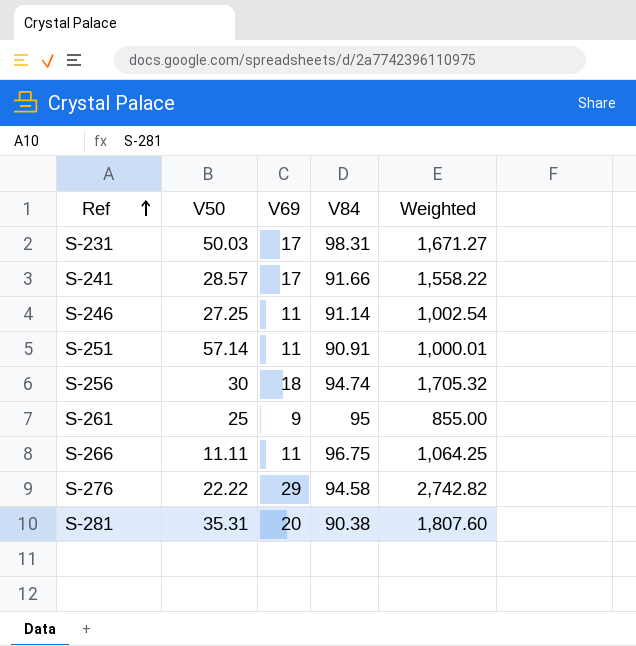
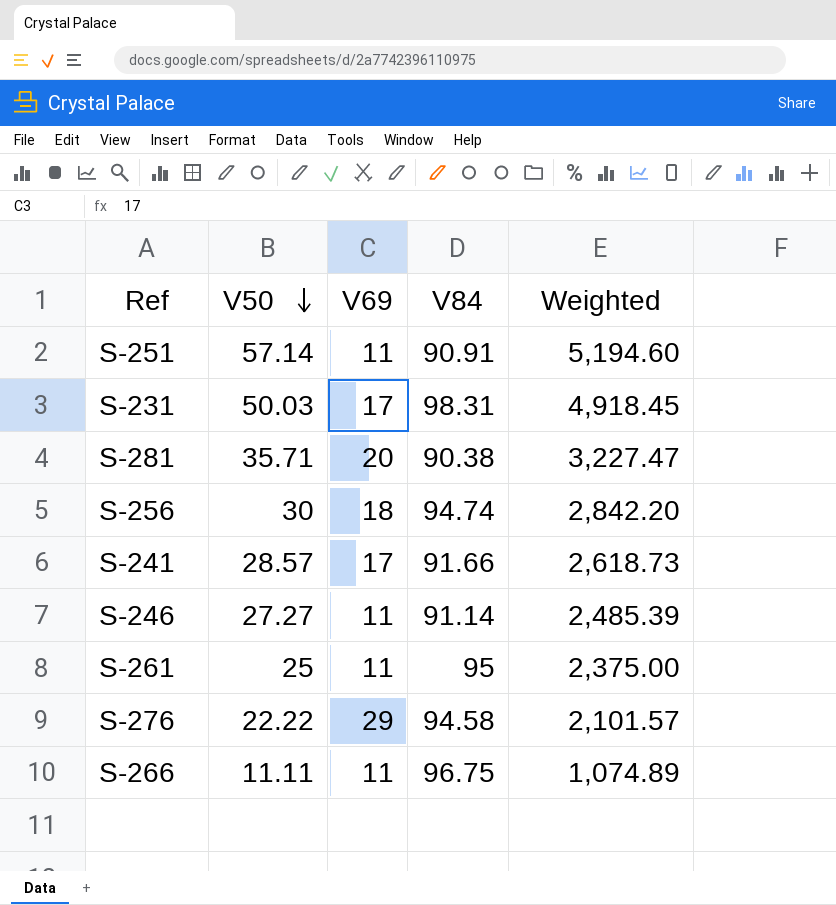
row order: Ref ascending -> V50 descending
column Weighted | formula: [V69] * [V84] -> [V50] * [V84]
S-281 | V50: 35.31 -> 35.71
S-246 | V50: 27.25 -> 27.27
S-261 | V69: 9 -> 11

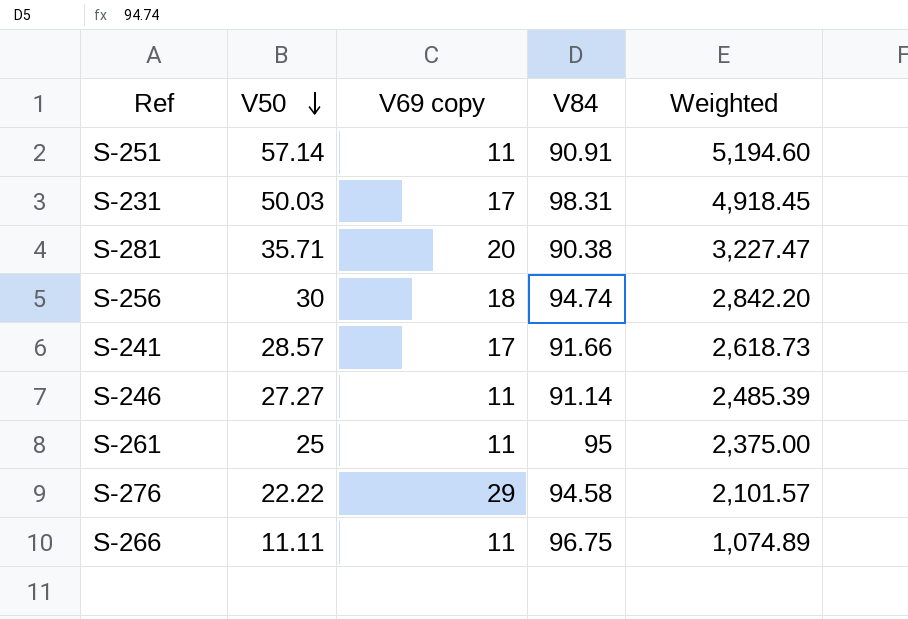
column name: V69 -> V69 copy

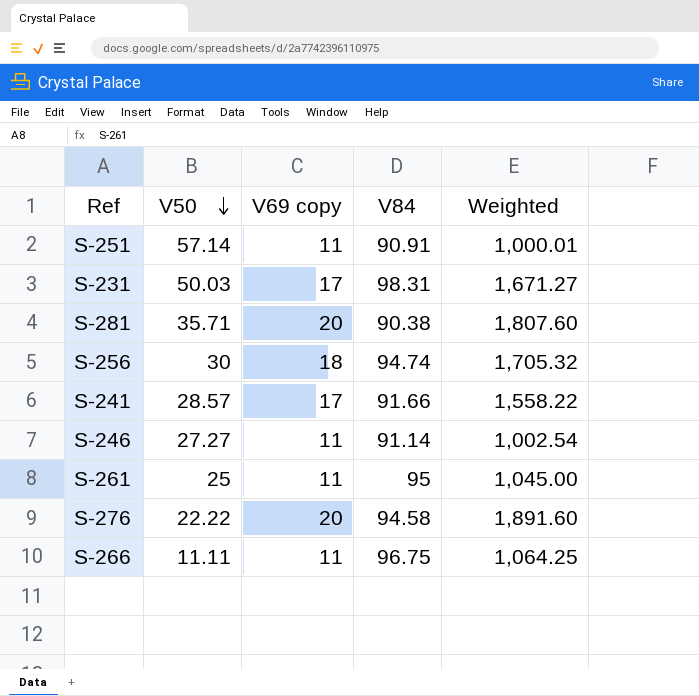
column Weighted | formula: [V50] * [V84] -> [V69 copy] * [V84]
S-276 | V69 copy: 29 -> 20

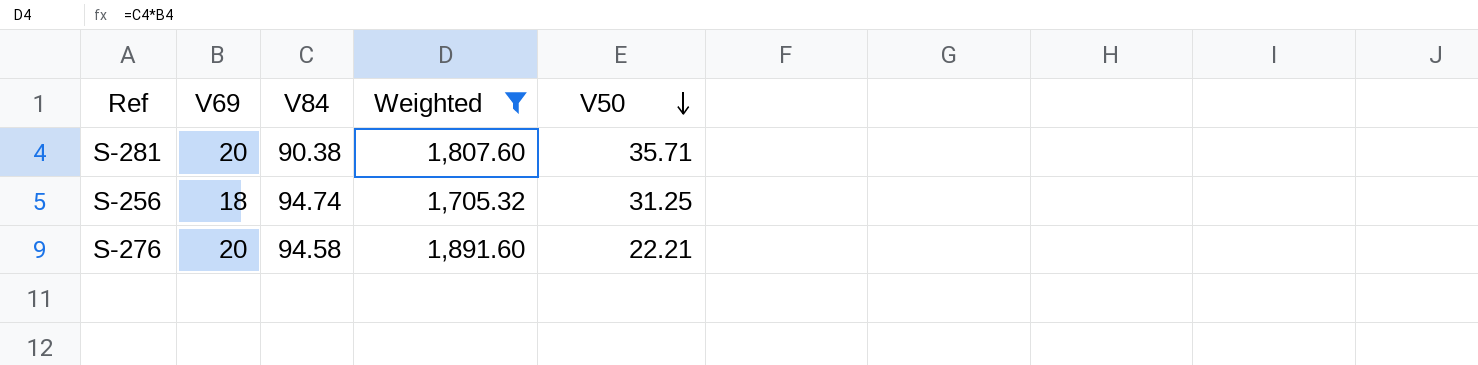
filter: none -> Weighted >= 1,705.32
column name: V69 copy -> V69
column V50 | position: 2 -> 5
S-256 | V50: 30 -> 31.25
S-276 | V50: 22.22 -> 22.21

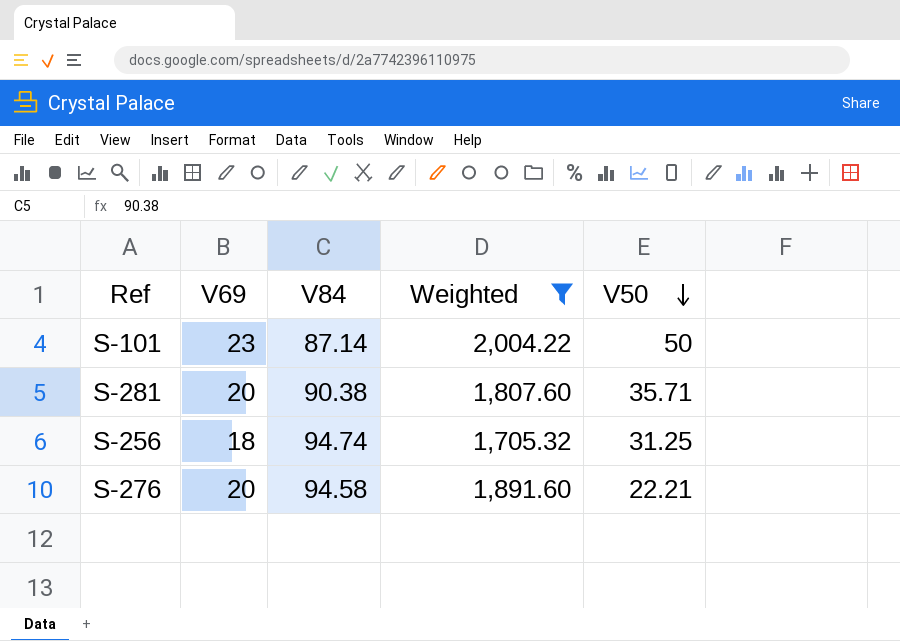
row S-101: none -> 23 | 87.14 | 2,004.22 | 50

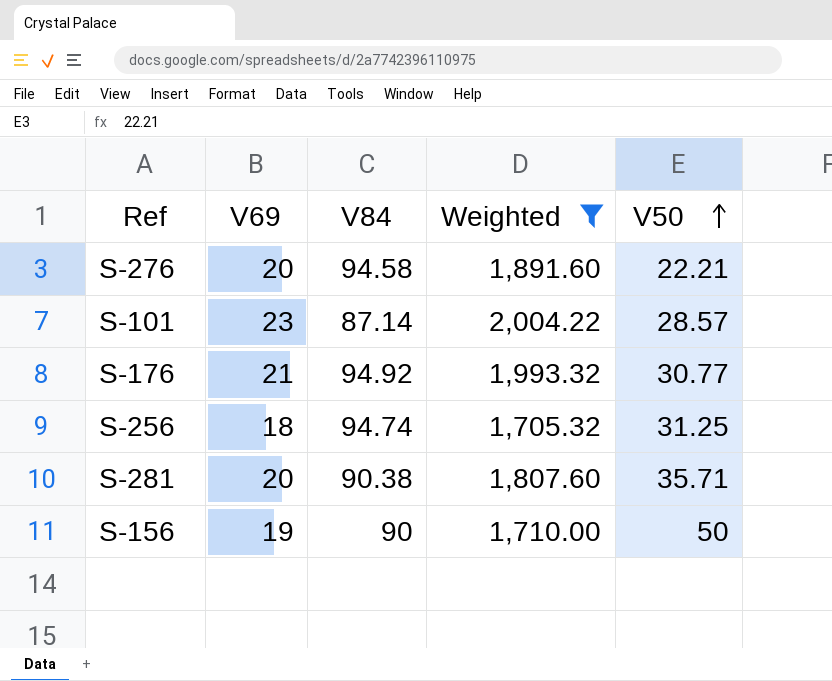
row order: V50 descending -> V50 ascending
S-101 | V50: 50 -> 28.57
row S-176: none -> 21 | 94.92 | 1,993.32 | 30.77
row S-156: none -> 19 | 90 | 1,710.00 | 50

